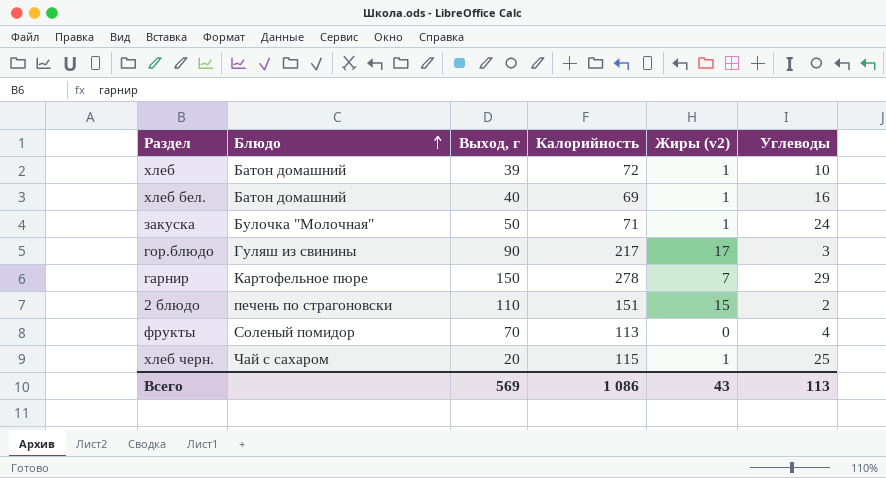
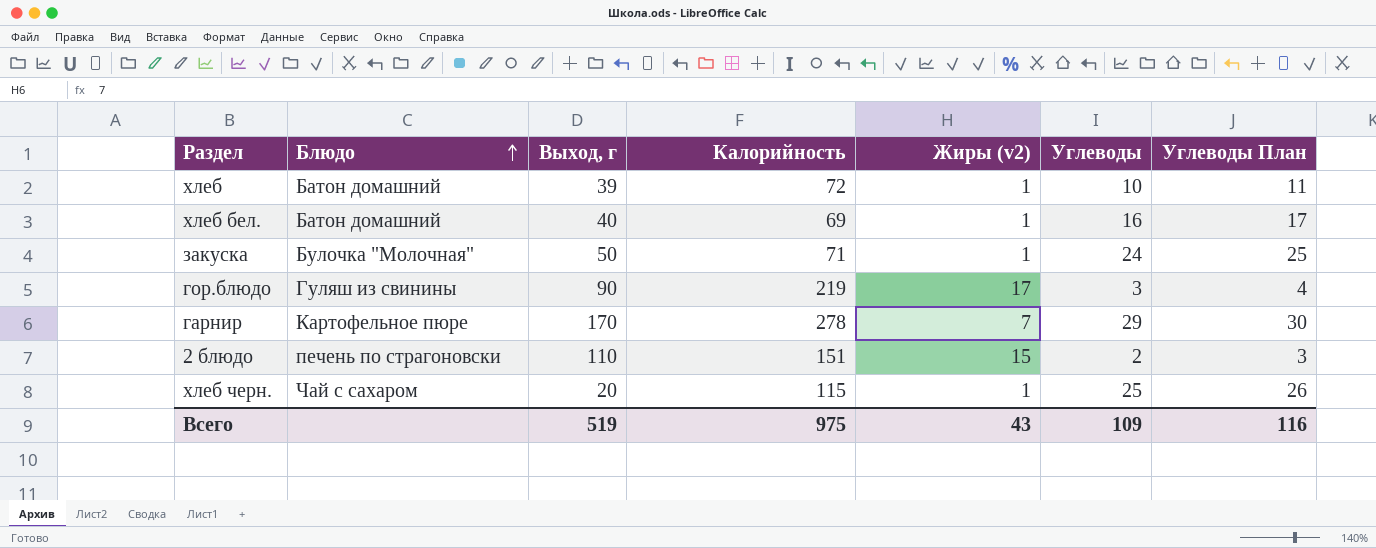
column Углеводы План | formula: none -> [Углеводы] + 1
row фрукты: Соленый помидор | 70 | 113 | 0 | 4 -> none
гор.блюдо | Калорийность: 217 -> 219
гарнир | Выход, г: 150 -> 170
Всего | Выход, г: 569 -> 519
Всего | Калорийность: 1 086 -> 975
Всего | Углеводы: 113 -> 109

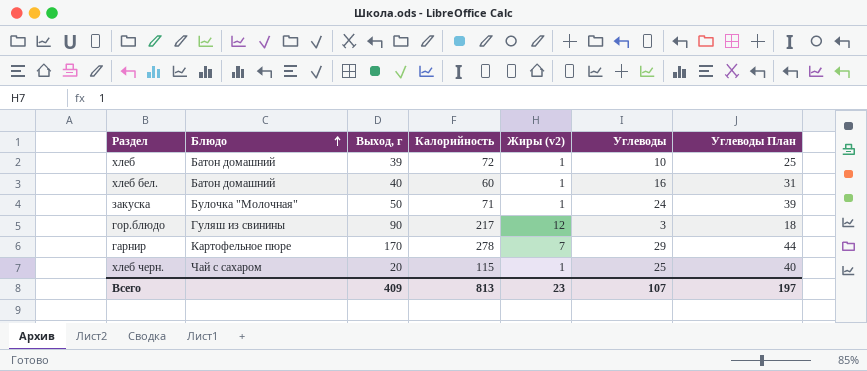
column Углеводы План | formula: [Углеводы] + 1 -> [Углеводы] + 15
row 2 блюдо: печень по страгоновски | 110 | 151 | 15 | 2 | 3 -> none
хлеб бел. | Калорийность: 69 -> 60
гор.блюдо | Калорийность: 219 -> 217
гор.блюдо | Жиры (v2): 17 -> 12
Всего | Выход, г: 519 -> 409
Всего | Калорийность: 975 -> 813
Всего | Жиры (v2): 43 -> 23
Всего | Углеводы: 109 -> 107
Всего | Углеводы План: 116 -> 197

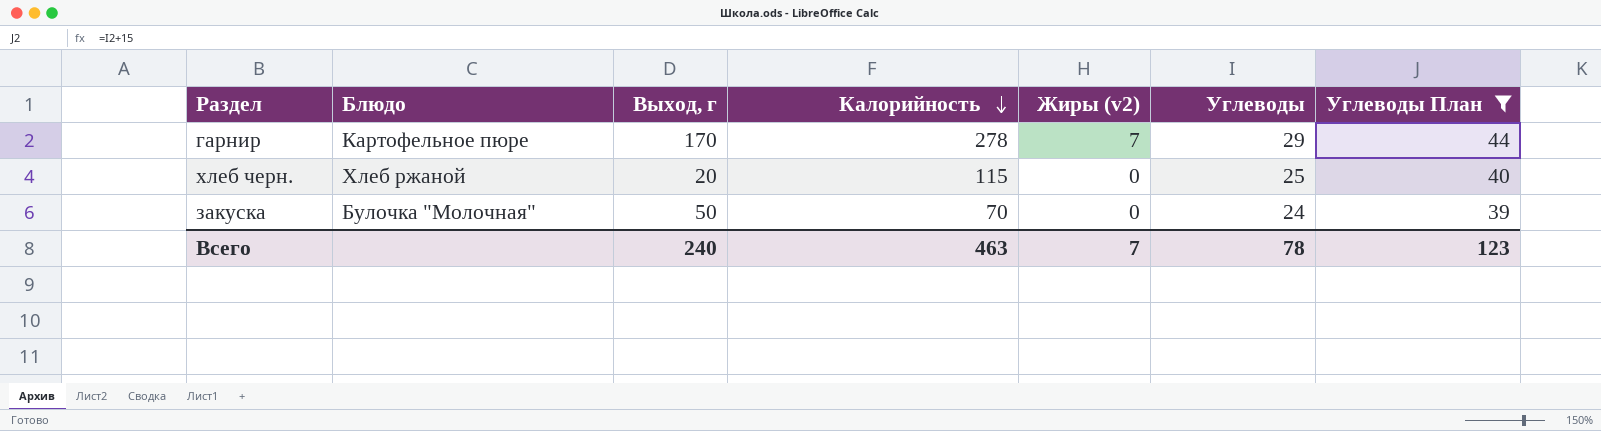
filter: none -> Углеводы План >= 39
row order: Блюдо ascending -> Калорийность descending
хлеб черн. | Блюдо: Чай с сахаром -> Хлеб ржаной
хлеб черн. | Жиры (v2): 1 -> 0
закуска | Калорийность: 71 -> 70
закуска | Жиры (v2): 1 -> 0
Всего | Выход, г: 409 -> 240
Всего | Калорийность: 813 -> 463
Всего | Жиры (v2): 23 -> 7
Всего | Углеводы: 107 -> 78
Всего | Углеводы План: 197 -> 123

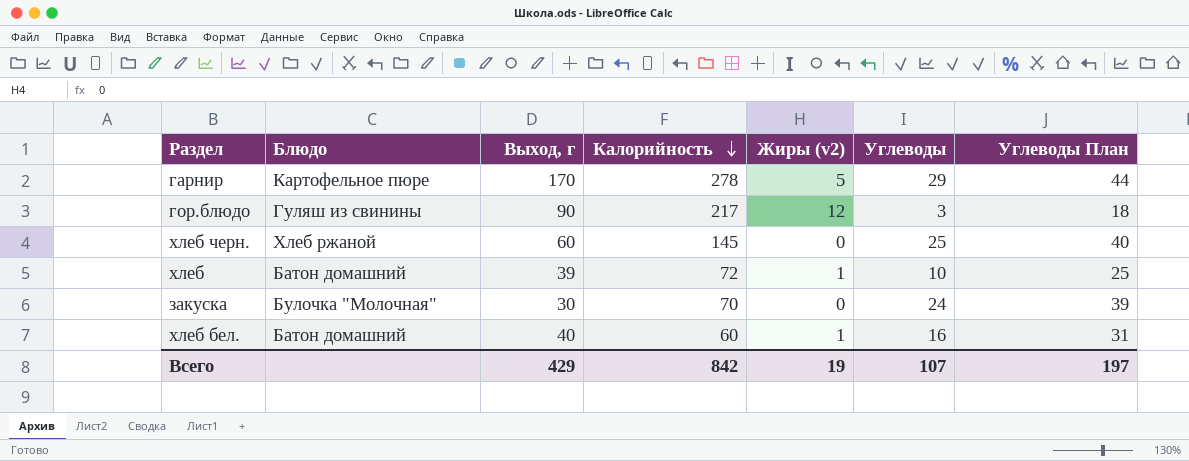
filter: Углеводы План >= 39 -> none
гарнир | Жиры (v2): 7 -> 5
хлеб черн. | Выход, г: 20 -> 60
хлеб черн. | Калорийность: 115 -> 145
закуска | Выход, г: 50 -> 30
Всего | Выход, г: 240 -> 429
Всего | Калорийность: 463 -> 842
Всего | Жиры (v2): 7 -> 19
Всего | Углеводы: 78 -> 107
Всего | Углеводы План: 123 -> 197

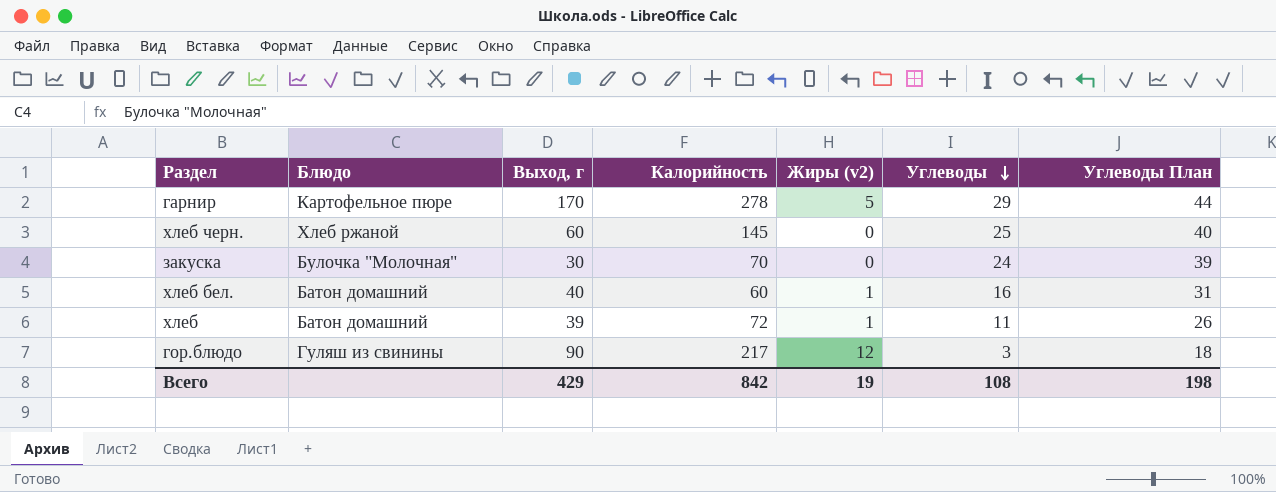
row order: Калорийность descending -> Углеводы descending
хлеб | Углеводы: 10 -> 11
хлеб | Углеводы План: 25 -> 26
Всего | Углеводы: 107 -> 108
Всего | Углеводы План: 197 -> 198

